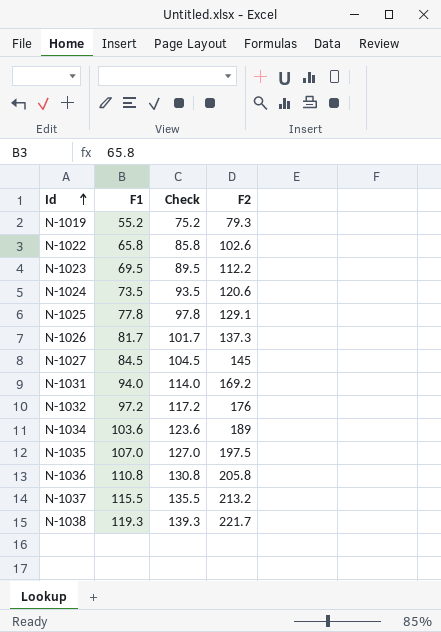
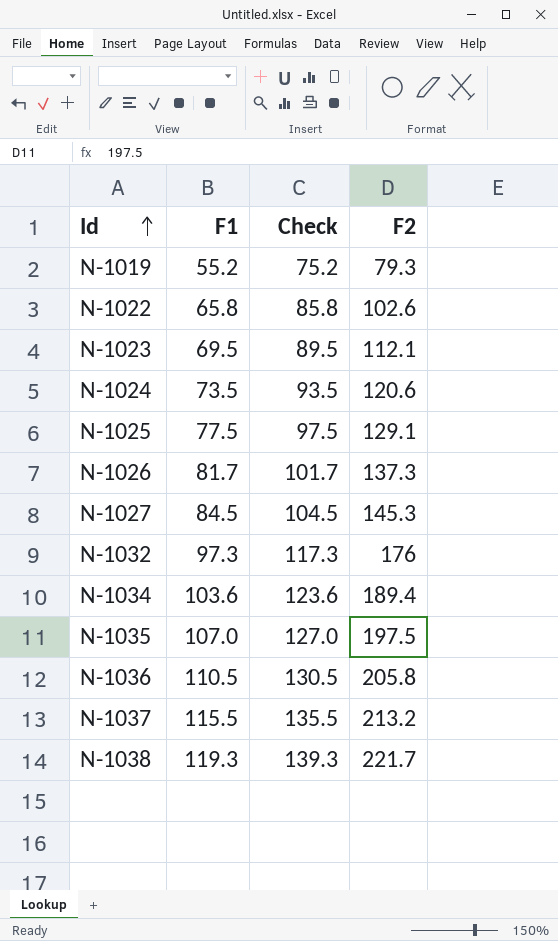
row N-1031: 94.0 | 114.0 | 169.2 -> none
N-1023 | F2: 112.2 -> 112.1
N-1025 | F1: 77.8 -> 77.5
N-1025 | Check: 97.8 -> 97.5
N-1027 | F2: 145 -> 145.3
N-1032 | F1: 97.2 -> 97.3
N-1032 | Check: 117.2 -> 117.3
N-1034 | F2: 189 -> 189.4
N-1036 | F1: 110.8 -> 110.5
N-1036 | Check: 130.8 -> 130.5

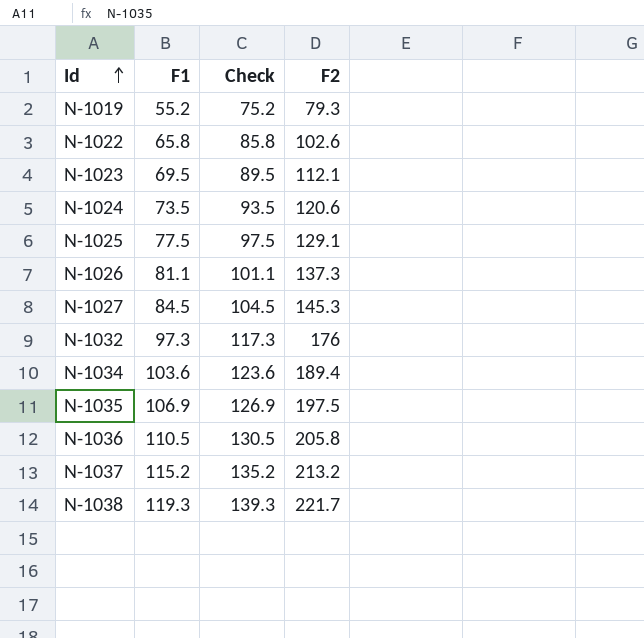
N-1026 | F1: 81.7 -> 81.1
N-1026 | Check: 101.7 -> 101.1
N-1035 | F1: 107.0 -> 106.9
N-1035 | Check: 127.0 -> 126.9
N-1037 | F1: 115.5 -> 115.2
N-1037 | Check: 135.5 -> 135.2

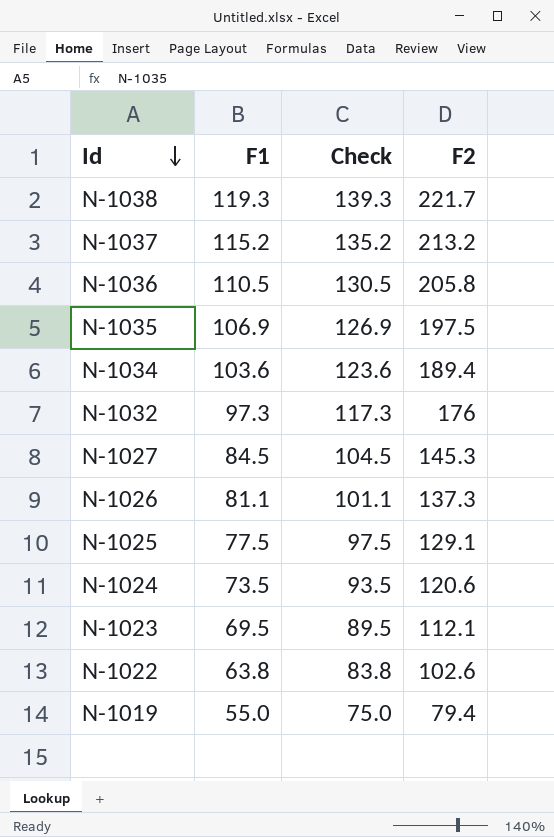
row order: Id ascending -> Id descending
N-1022 | F1: 65.8 -> 63.8
N-1022 | Check: 85.8 -> 83.8
N-1019 | F1: 55.2 -> 55.0
N-1019 | Check: 75.2 -> 75.0
N-1019 | F2: 79.3 -> 79.4

